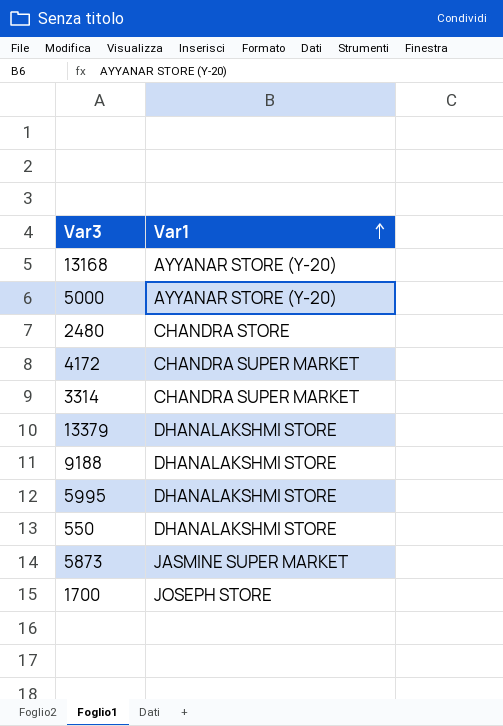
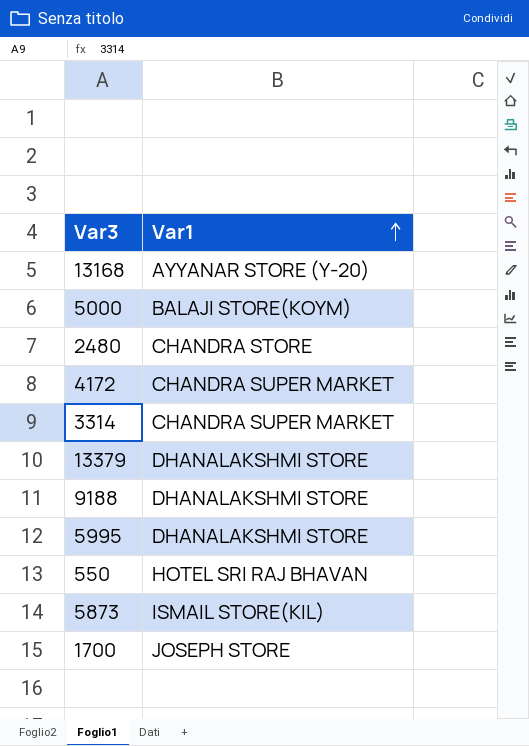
5000 | Var1: AYYANAR STORE (Y-20) -> BALAJI STORE(KOYM)
550 | Var1: DHANALAKSHMI STORE -> HOTEL SRI RAJ BHAVAN
5873 | Var1: JASMINE SUPER MARKET -> ISMAIL STORE(KIL)

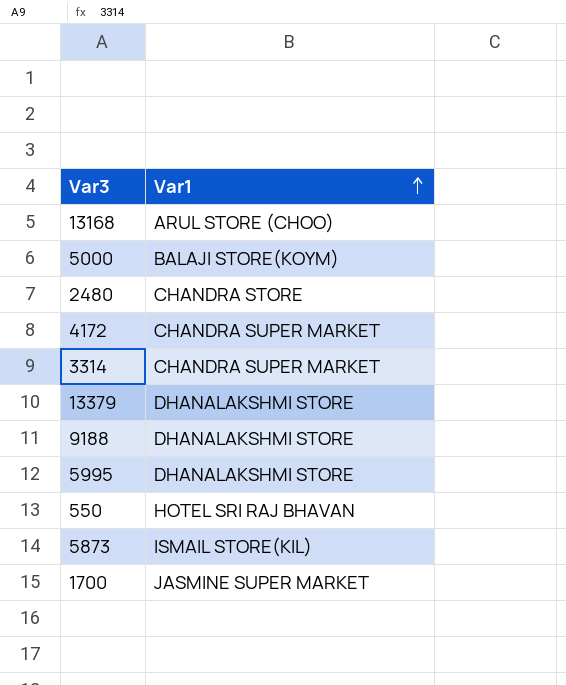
13168 | Var1: AYYANAR STORE (Y-20) -> ARUL STORE (CHOO)
1700 | Var1: JOSEPH STORE -> JASMINE SUPER MARKET

